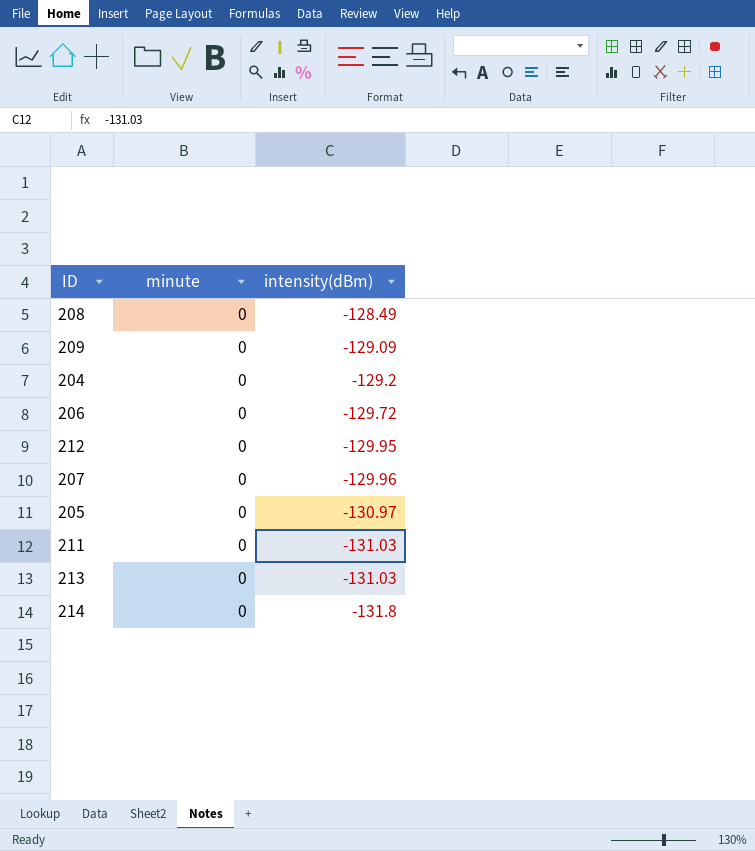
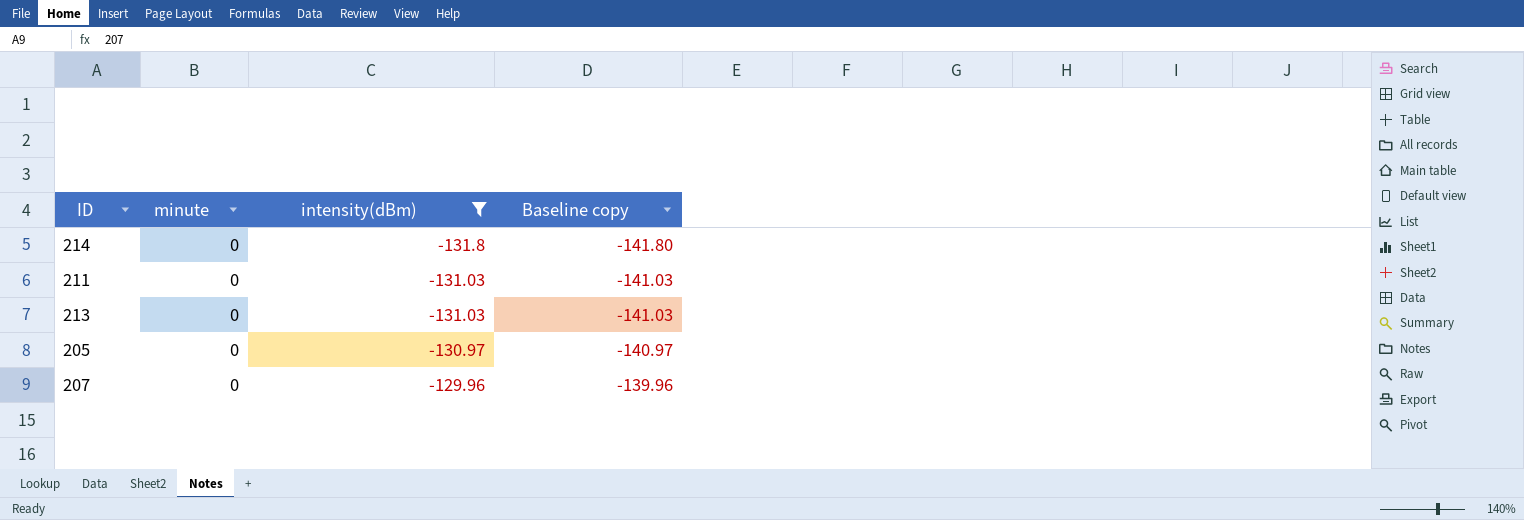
filter: none -> intensity(dBm) <= -129.96
row order: intensity(dBm) descending -> intensity(dBm) ascending
column Baseline copy | formula: none -> [intensity(dBm)] - 10

